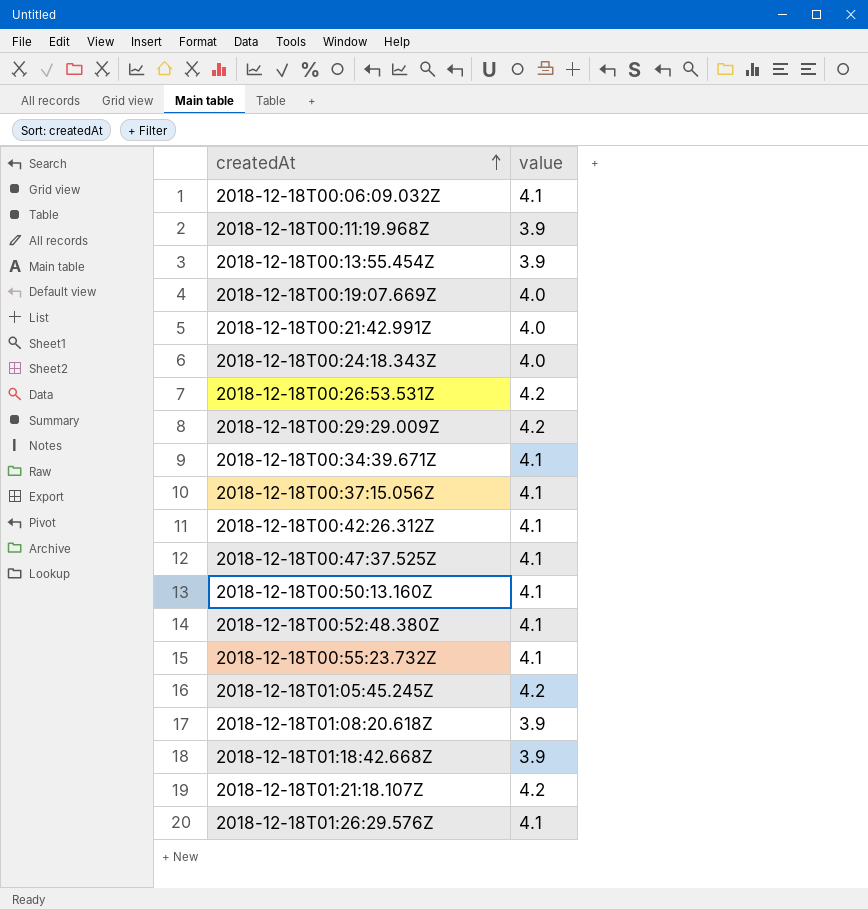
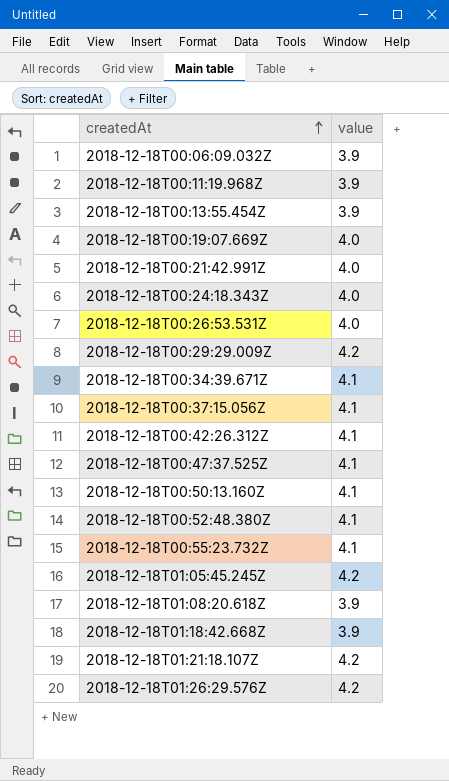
2018-12-18T00:06:09.032Z | value: 4.1 -> 3.9
2018-12-18T00:26:53.531Z | value: 4.2 -> 4.0
2018-12-18T01:26:29.576Z | value: 4.1 -> 4.2

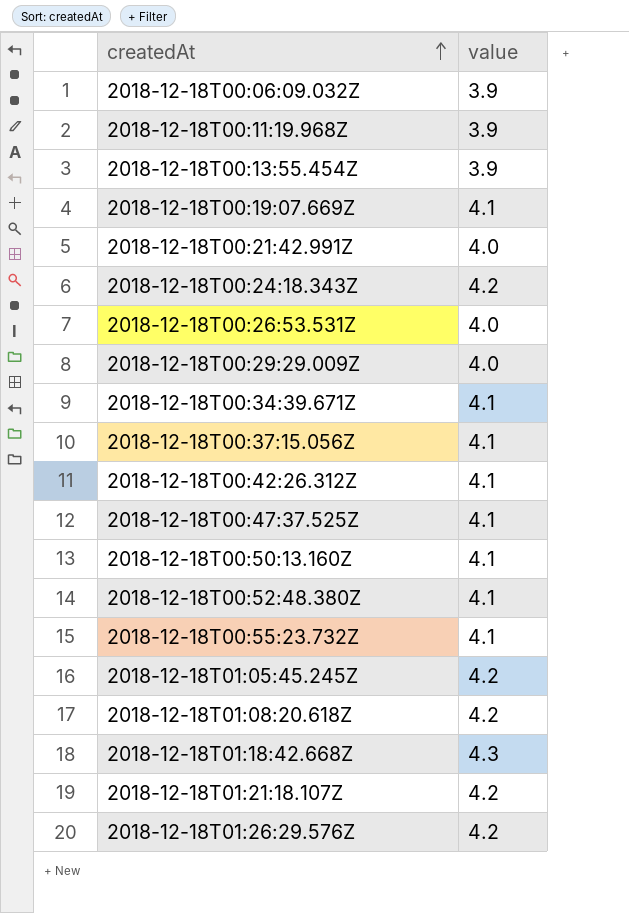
2018-12-18T00:19:07.669Z | value: 4.0 -> 4.1
2018-12-18T00:24:18.343Z | value: 4.0 -> 4.2
2018-12-18T00:29:29.009Z | value: 4.2 -> 4.0
2018-12-18T01:08:20.618Z | value: 3.9 -> 4.2
2018-12-18T01:18:42.668Z | value: 3.9 -> 4.3

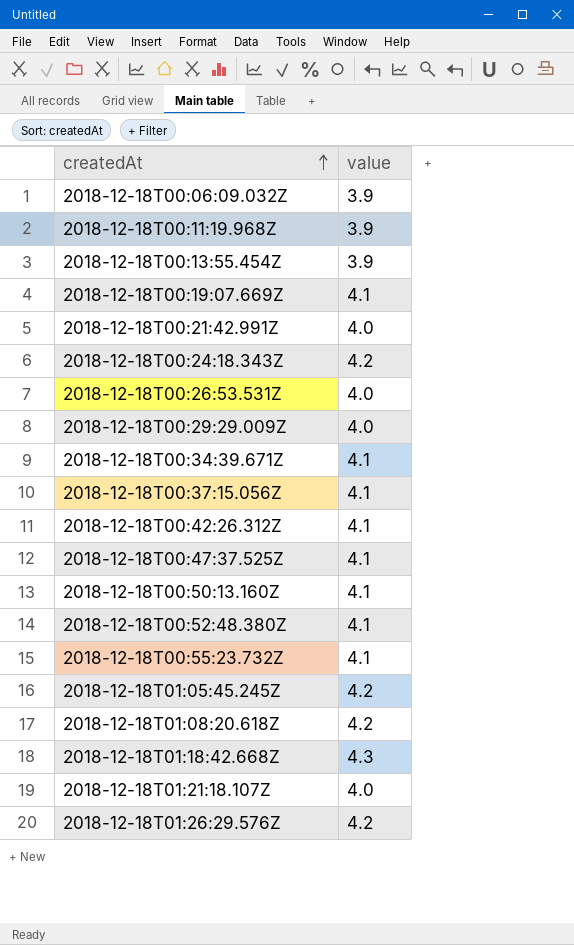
2018-12-18T01:21:18.107Z | value: 4.2 -> 4.0

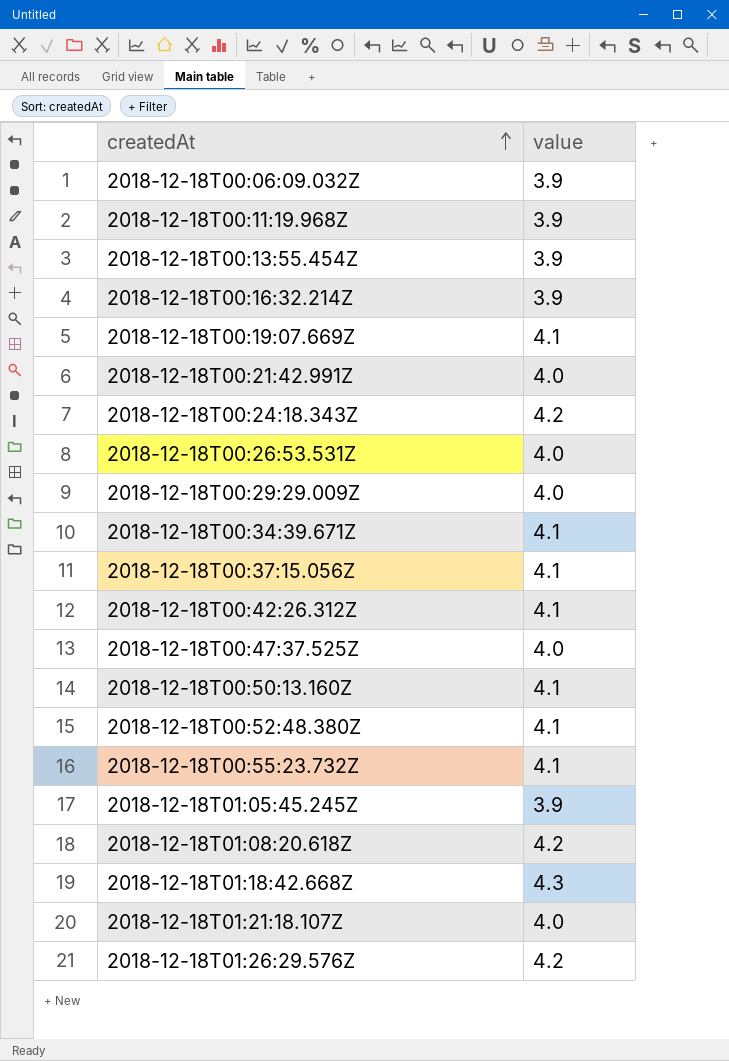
row 2018-12-18T00:16:32.214Z: none -> 3.9
2018-12-18T00:47:37.525Z | value: 4.1 -> 4.0
2018-12-18T01:05:45.245Z | value: 4.2 -> 3.9

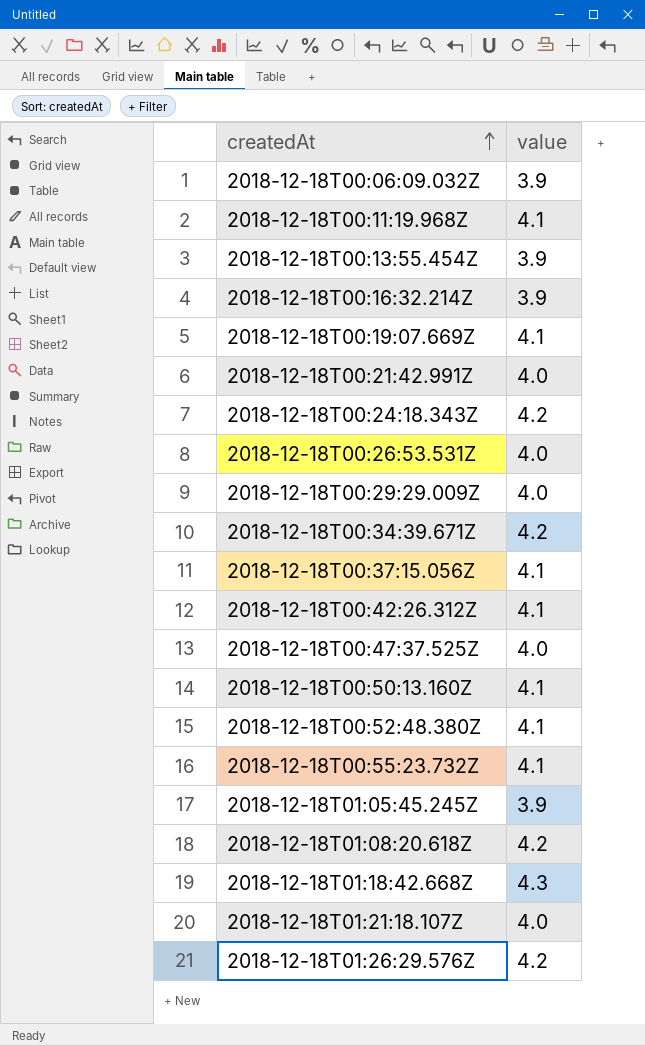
2018-12-18T00:11:19.968Z | value: 3.9 -> 4.1
2018-12-18T00:34:39.671Z | value: 4.1 -> 4.2

